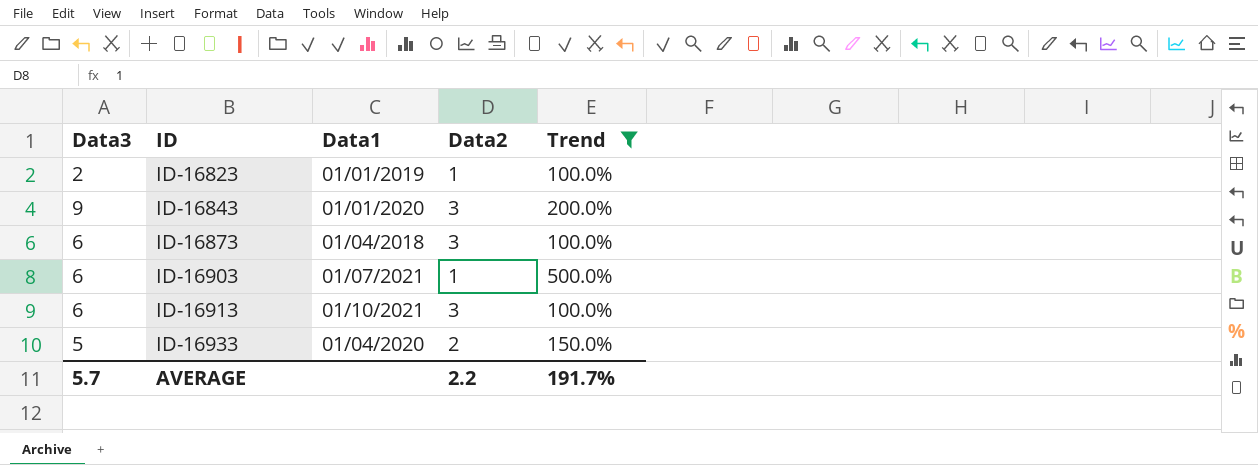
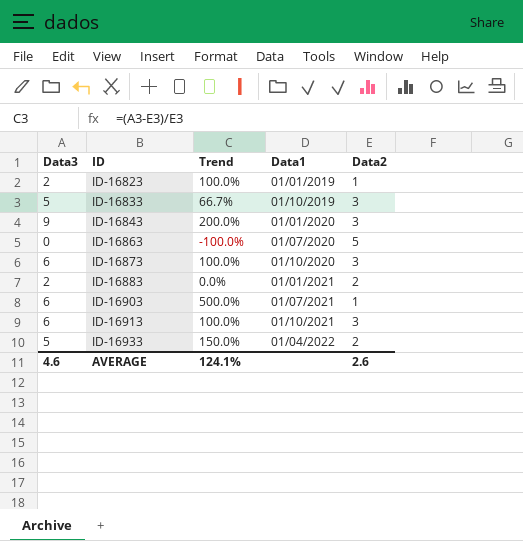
filter: Trend >= 100.0% -> none
column Trend | position: 5 -> 3
ID-16873 | Data1: 01/04/2018 -> 01/10/2020
ID-16933 | Data1: 01/04/2020 -> 01/04/2022
AVERAGE | Data3: 5.7 -> 4.6
AVERAGE | Trend: 191.7% -> 124.1%
AVERAGE | Data2: 2.2 -> 2.6

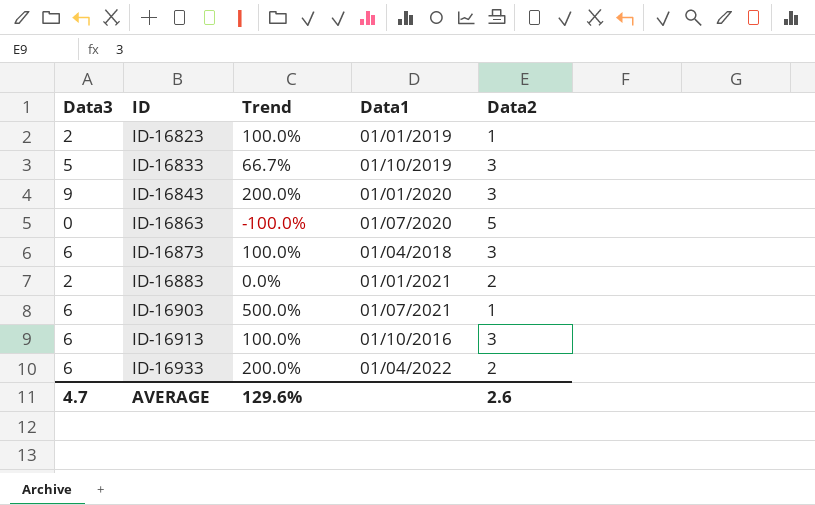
ID-16873 | Data1: 01/10/2020 -> 01/04/2018
ID-16913 | Data1: 01/10/2021 -> 01/10/2016
ID-16933 | Data3: 5 -> 6
ID-16933 | Trend: 150.0% -> 200.0%
AVERAGE | Data3: 4.6 -> 4.7
AVERAGE | Trend: 124.1% -> 129.6%

